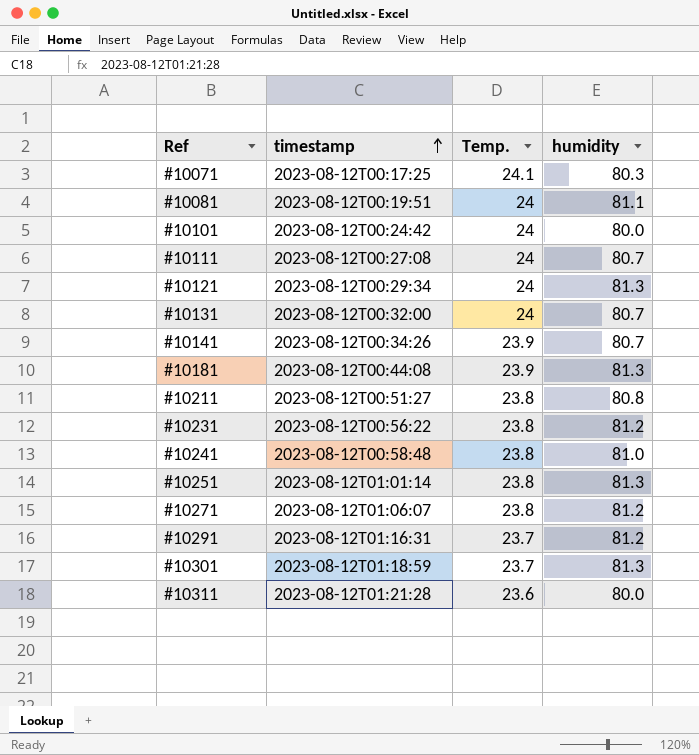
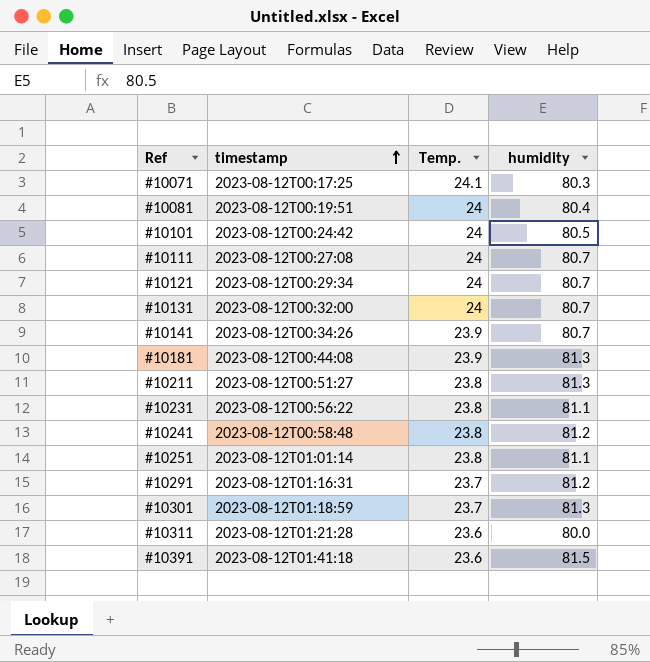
row #10271: 2023-08-12T01:06:07 | 23.8 | 81.2 -> none
#10081 | humidity: 81.1 -> 80.4
#10101 | humidity: 80.0 -> 80.5
#10121 | humidity: 81.3 -> 80.7
#10211 | humidity: 80.8 -> 81.3
#10231 | humidity: 81.2 -> 81.1
#10241 | humidity: 81.0 -> 81.2
#10251 | humidity: 81.3 -> 81.1
row #10391: none -> 2023-08-12T01:41:18 | 23.6 | 81.5

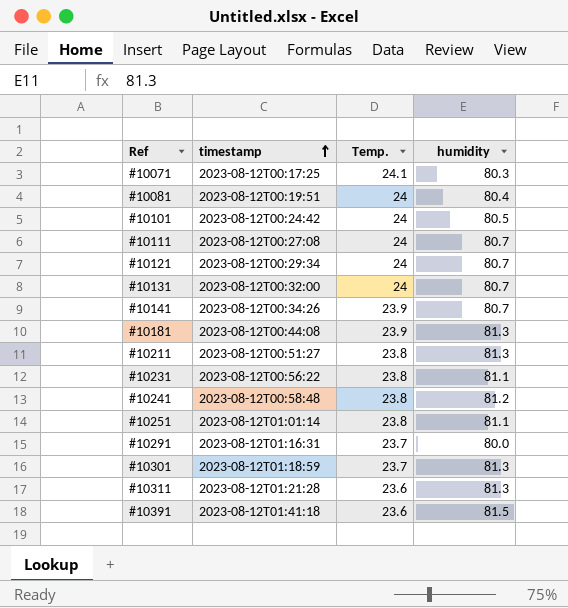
#10291 | humidity: 81.2 -> 80.0
#10311 | humidity: 80.0 -> 81.3

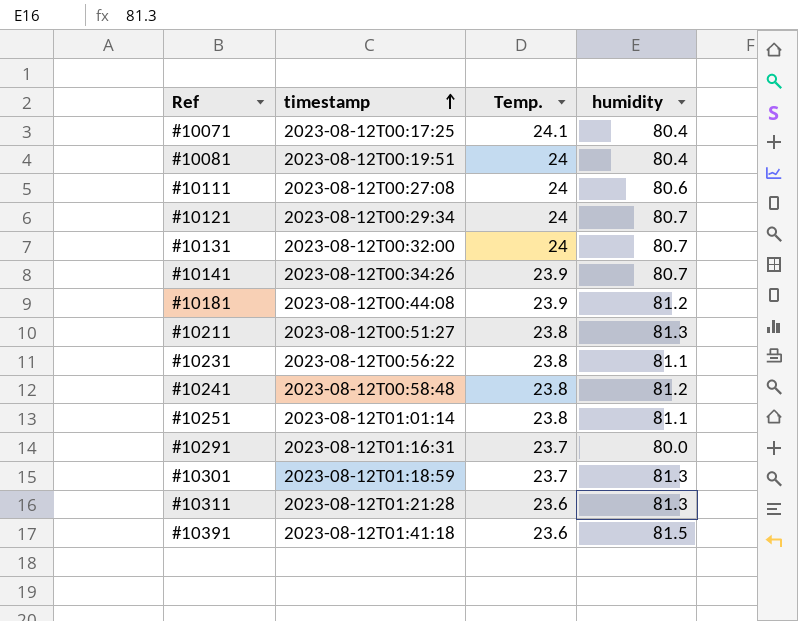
row #10101: 2023-08-12T00:24:42 | 24 | 80.5 -> none
#10071 | humidity: 80.3 -> 80.4
#10111 | humidity: 80.7 -> 80.6
#10181 | humidity: 81.3 -> 81.2

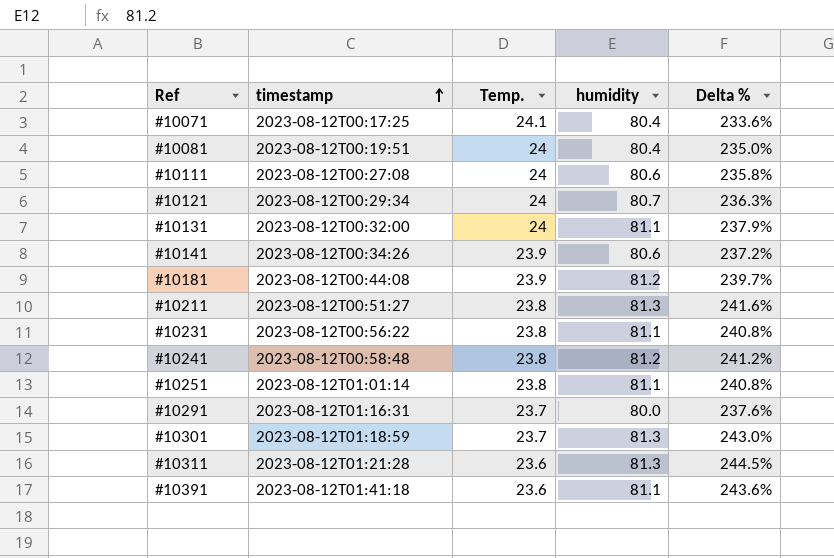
column Delta % | formula: none -> ([humidity] - [Temp.]) / [Temp.]
#10131 | humidity: 80.7 -> 81.1
#10141 | humidity: 80.7 -> 80.6
#10391 | humidity: 81.5 -> 81.1

